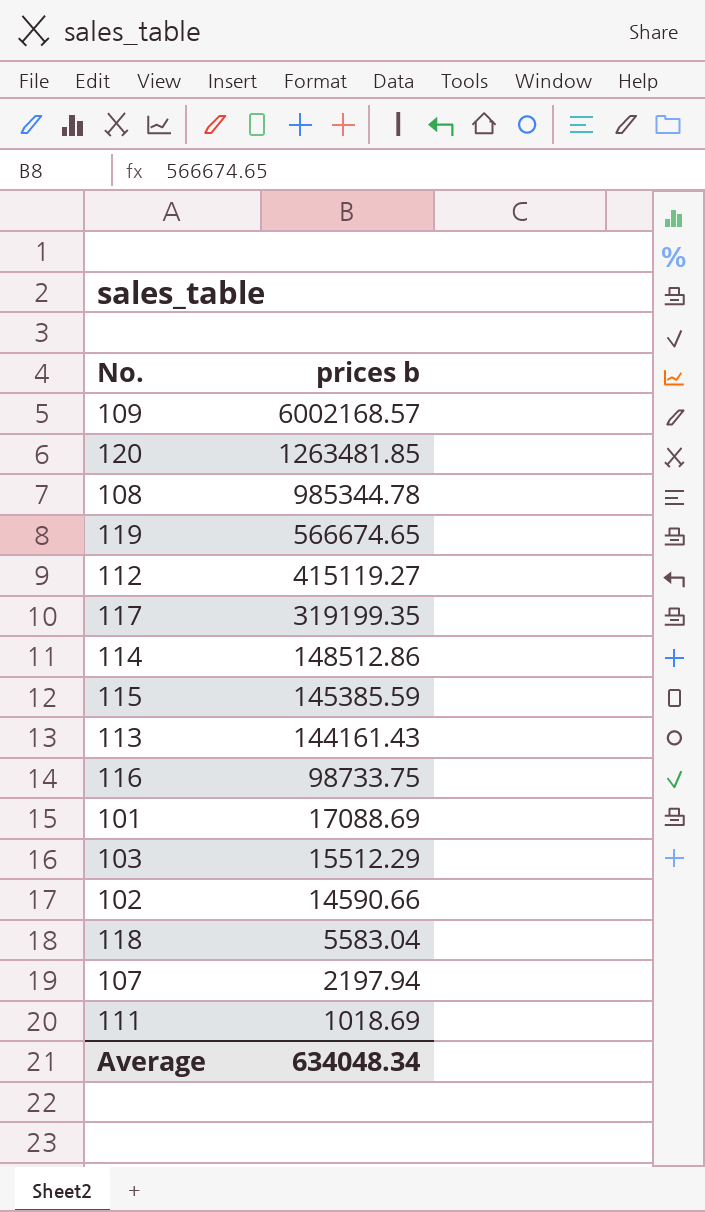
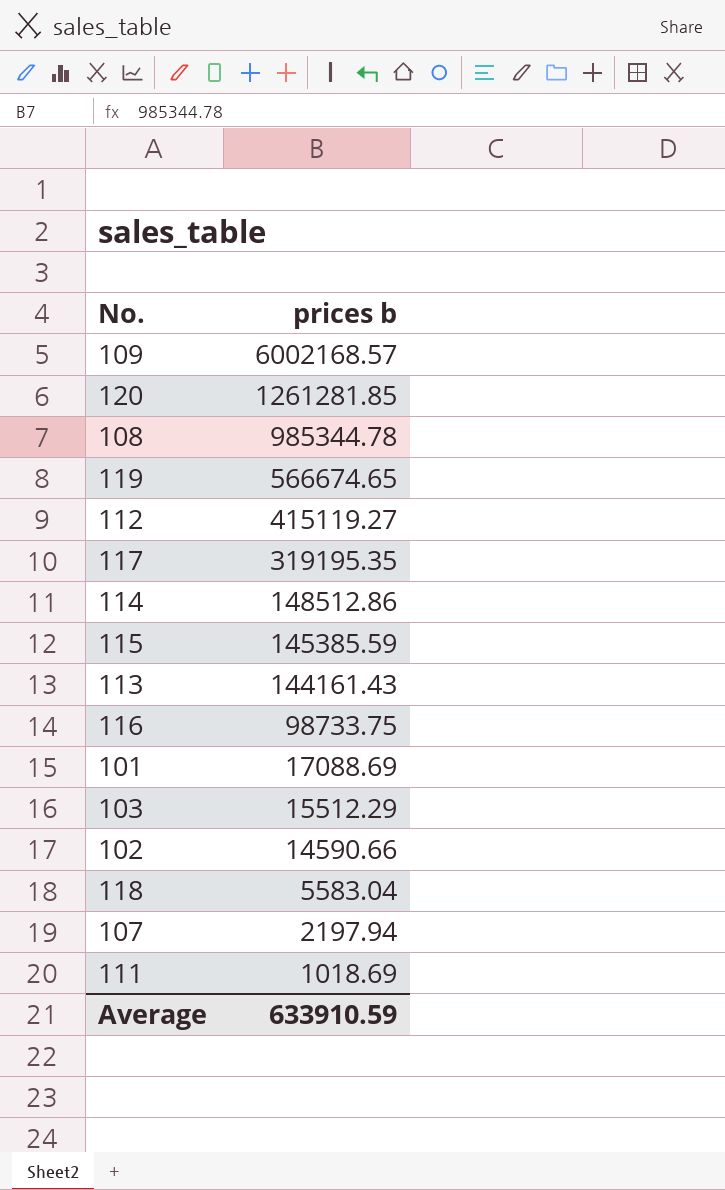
120 | prices b: 1263481.85 -> 1261281.85
117 | prices b: 319199.35 -> 319195.35
Average | prices b: 634048.34 -> 633910.59

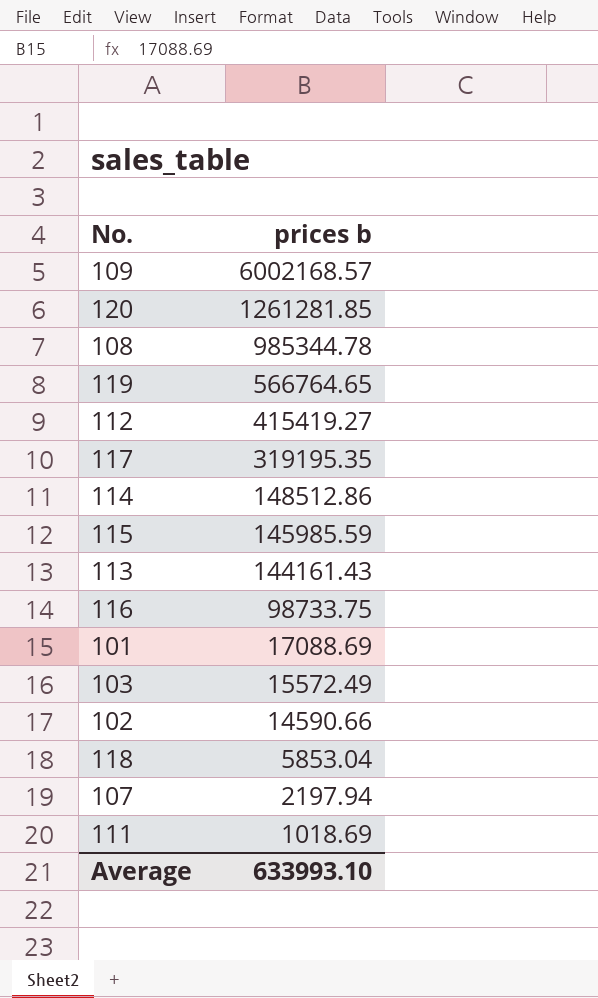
119 | prices b: 566674.65 -> 566764.65
112 | prices b: 415119.27 -> 415419.27
115 | prices b: 145385.59 -> 145985.59
103 | prices b: 15512.29 -> 15572.49
118 | prices b: 5583.04 -> 5853.04
Average | prices b: 633910.59 -> 633993.10

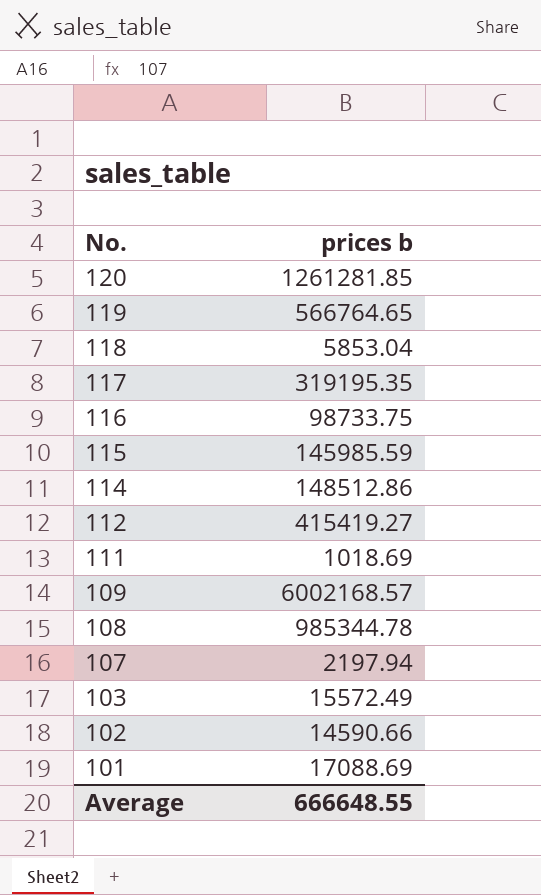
row order: prices b descending -> No. descending
row 113: 144161.43 -> none
Average | prices b: 633993.10 -> 666648.55

